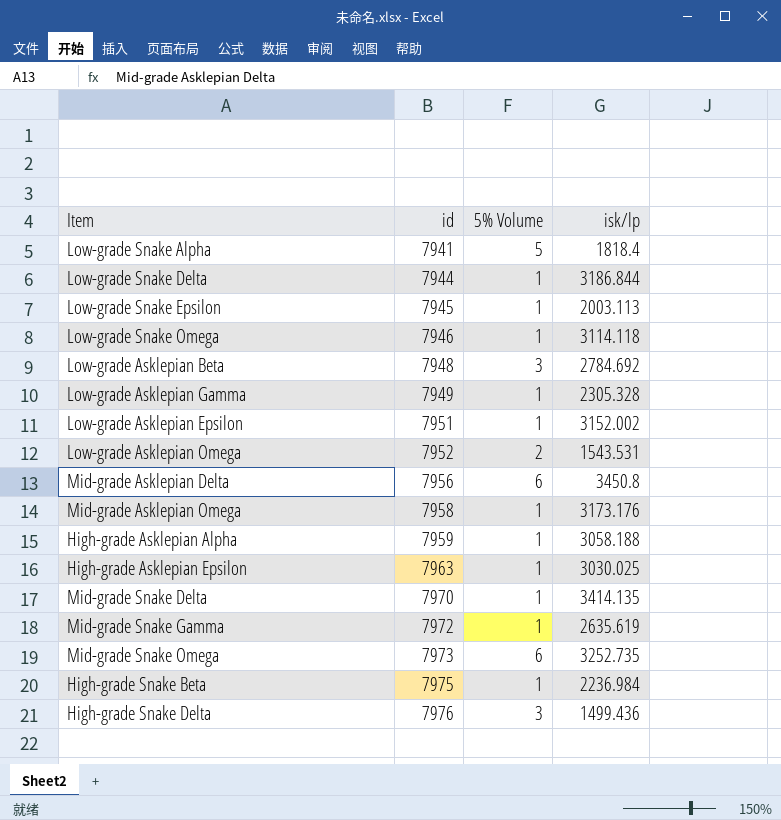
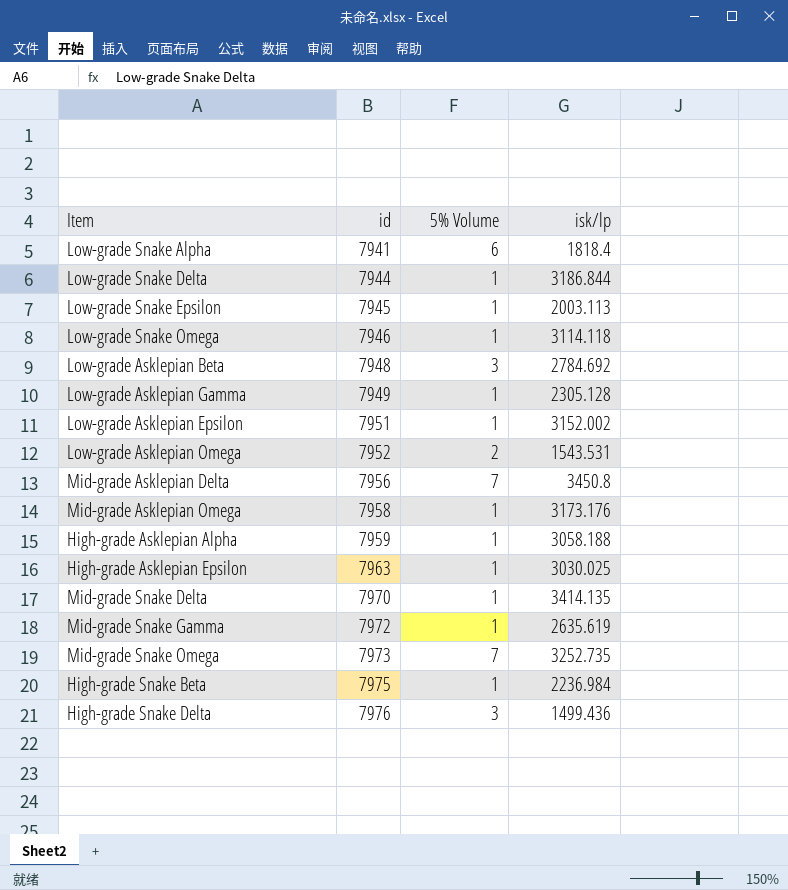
Low-grade Snake Alpha | 5% Volume: 5 -> 6
Low-grade Asklepian Gamma | isk/lp: 2305.328 -> 2305.128
Mid-grade Asklepian Delta | 5% Volume: 6 -> 7
Mid-grade Snake Omega | 5% Volume: 6 -> 7

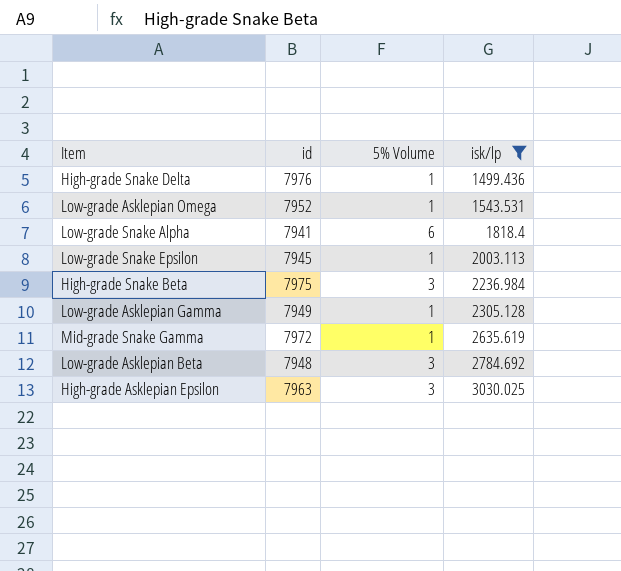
filter: none -> isk/lp <= 3030.025
row order: id ascending -> isk/lp ascending
High-grade Snake Delta | 5% Volume: 3 -> 1
Low-grade Asklepian Omega | 5% Volume: 2 -> 1
High-grade Snake Beta | 5% Volume: 1 -> 3
High-grade Asklepian Epsilon | 5% Volume: 1 -> 3

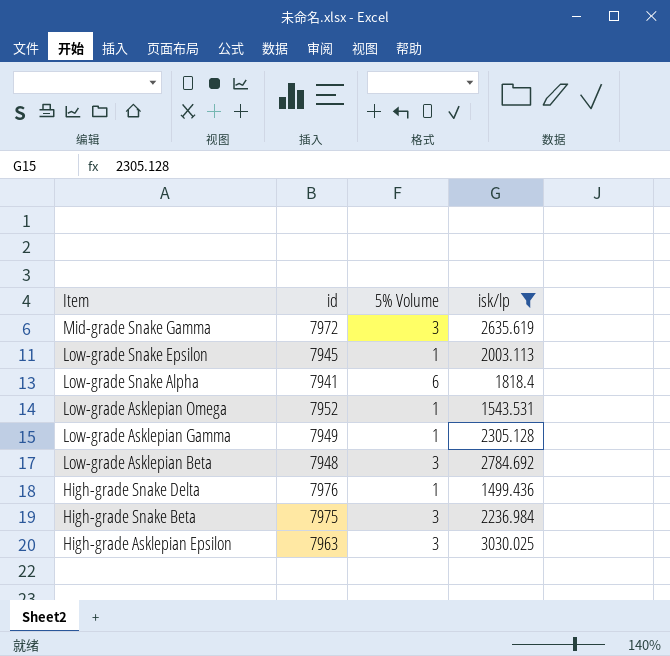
row order: isk/lp ascending -> Item descending
Mid-grade Snake Gamma | 5% Volume: 1 -> 3

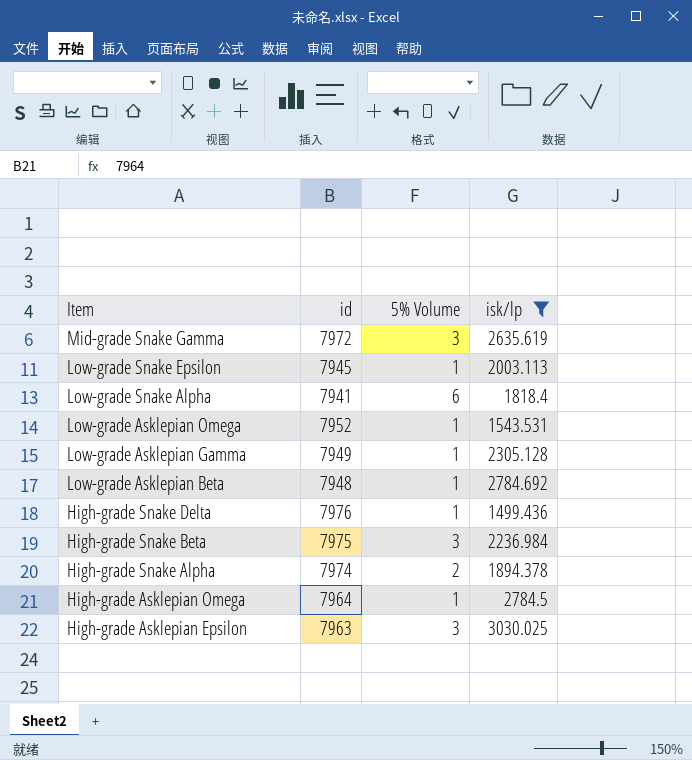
Low-grade Asklepian Beta | 5% Volume: 3 -> 1
row High-grade Snake Alpha: none -> 7974 | 2 | 1894.378
row High-grade Asklepian Omega: none -> 7964 | 1 | 2784.5

